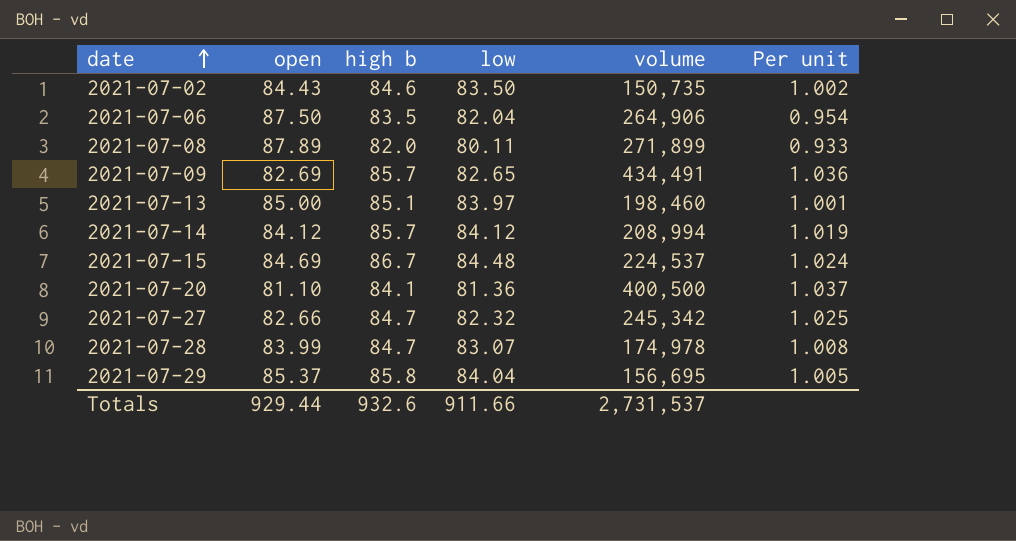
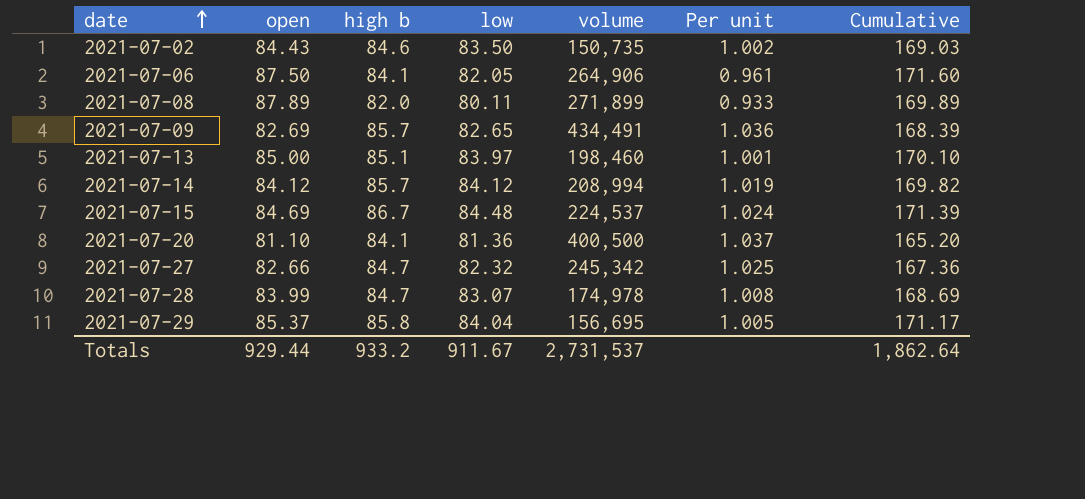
column Cumulative | formula: none -> [open] + [high b]
2021-07-06 | high b: 83.5 -> 84.1
2021-07-06 | low: 82.04 -> 82.05
2021-07-06 | Per unit: 0.954 -> 0.961
Totals | high b: 932.6 -> 933.2
Totals | low: 911.66 -> 911.67

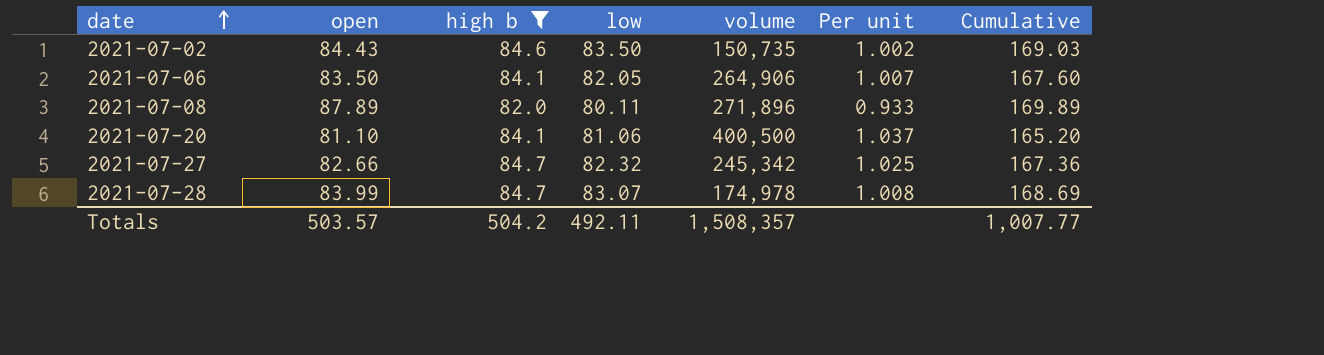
filter: none -> high b <= 84.7
2021-07-06 | open: 87.50 -> 83.50
2021-07-06 | Per unit: 0.961 -> 1.007
2021-07-06 | Cumulative: 171.60 -> 167.60
2021-07-08 | volume: 271,899 -> 271,896
2021-07-20 | low: 81.36 -> 81.06
Totals | open: 929.44 -> 503.57
Totals | high b: 933.2 -> 504.2
Totals | low: 911.67 -> 492.11
Totals | volume: 2,731,537 -> 1,508,357
Totals | Cumulative: 1,862.64 -> 1,007.77

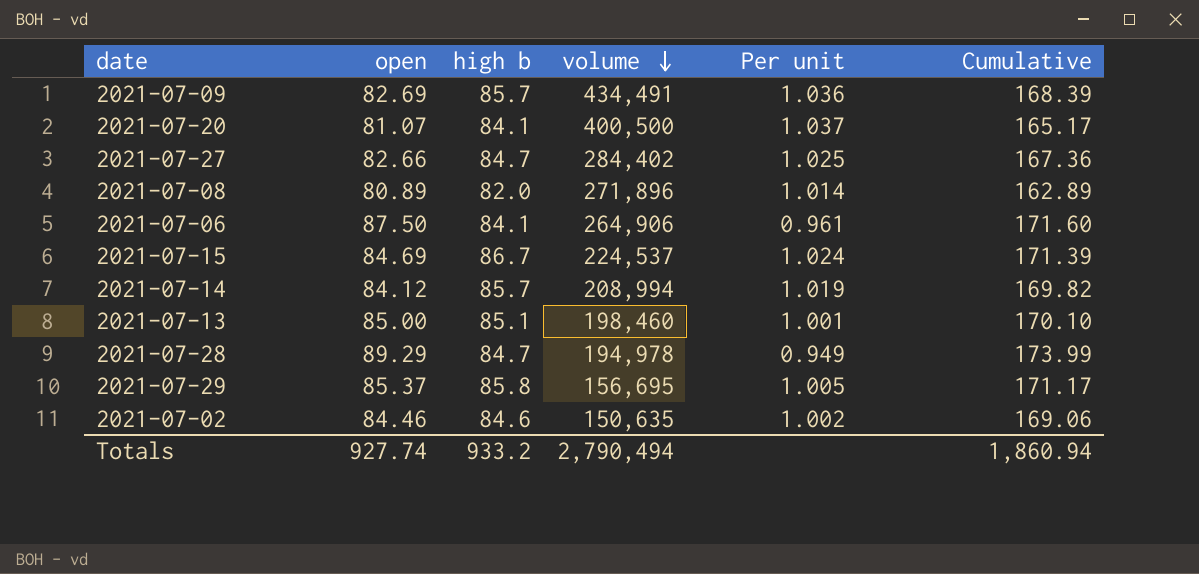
filter: high b <= 84.7 -> none
row order: date ascending -> volume descending
column low | position: 4 -> none
2021-07-20 | open: 81.10 -> 81.07
2021-07-20 | Cumulative: 165.20 -> 165.17
2021-07-27 | volume: 245,342 -> 284,402
2021-07-08 | open: 87.89 -> 80.89
2021-07-08 | Per unit: 0.933 -> 1.014
2021-07-08 | Cumulative: 169.89 -> 162.89
2021-07-06 | open: 83.50 -> 87.50
2021-07-06 | Per unit: 1.007 -> 0.961
2021-07-06 | Cumulative: 167.60 -> 171.60
2021-07-28 | open: 83.99 -> 89.29
2021-07-28 | volume: 174,978 -> 194,978
2021-07-28 | Per unit: 1.008 -> 0.949
2021-07-28 | Cumulative: 168.69 -> 173.99
2021-07-02 | open: 84.43 -> 84.46
2021-07-02 | volume: 150,735 -> 150,635
2021-07-02 | Cumulative: 169.03 -> 169.06
Totals | open: 503.57 -> 927.74
Totals | high b: 504.2 -> 933.2
Totals | volume: 1,508,357 -> 2,790,494
Totals | Cumulative: 1,007.77 -> 1,860.94

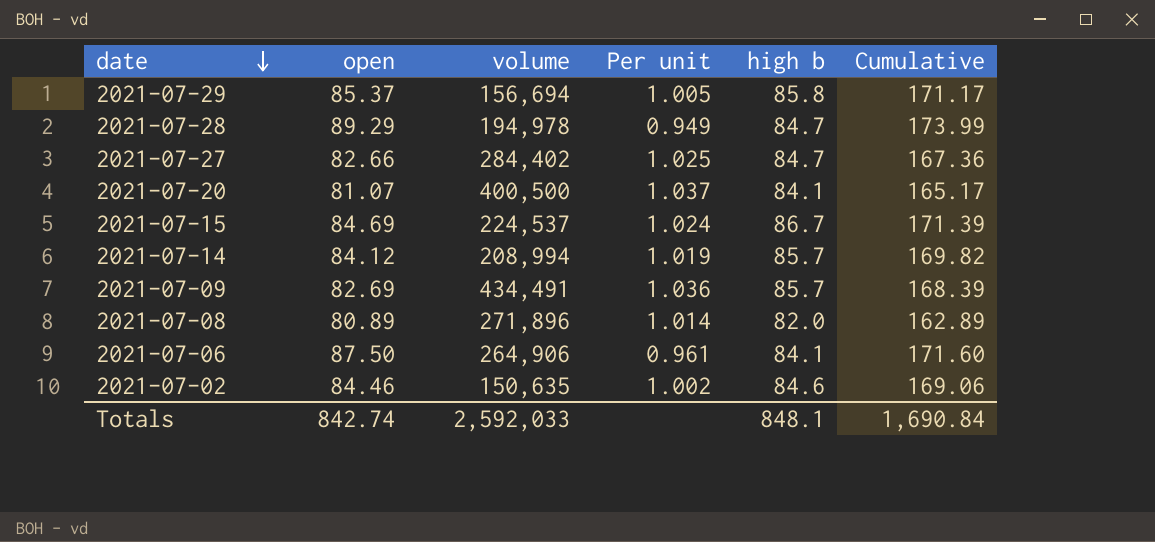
row order: volume descending -> date descending
column high b | position: 3 -> 5
row 2021-07-13: 85.00 | 85.1 | 198,460 | 1.001 | 170.10 -> none
2021-07-29 | volume: 156,695 -> 156,694
Totals | open: 927.74 -> 842.74
Totals | volume: 2,790,494 -> 2,592,033
Totals | high b: 933.2 -> 848.1
Totals | Cumulative: 1,860.94 -> 1,690.84

